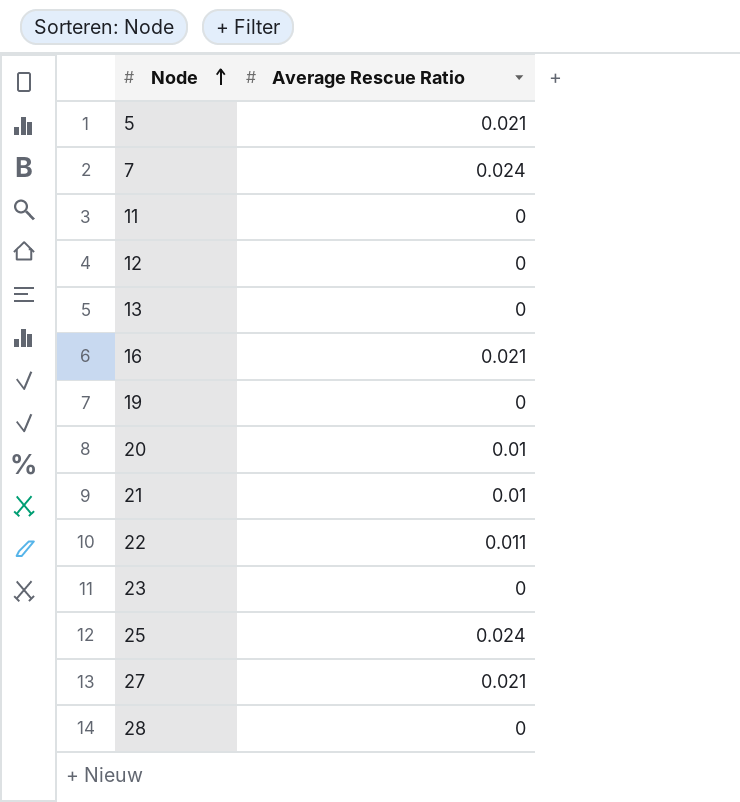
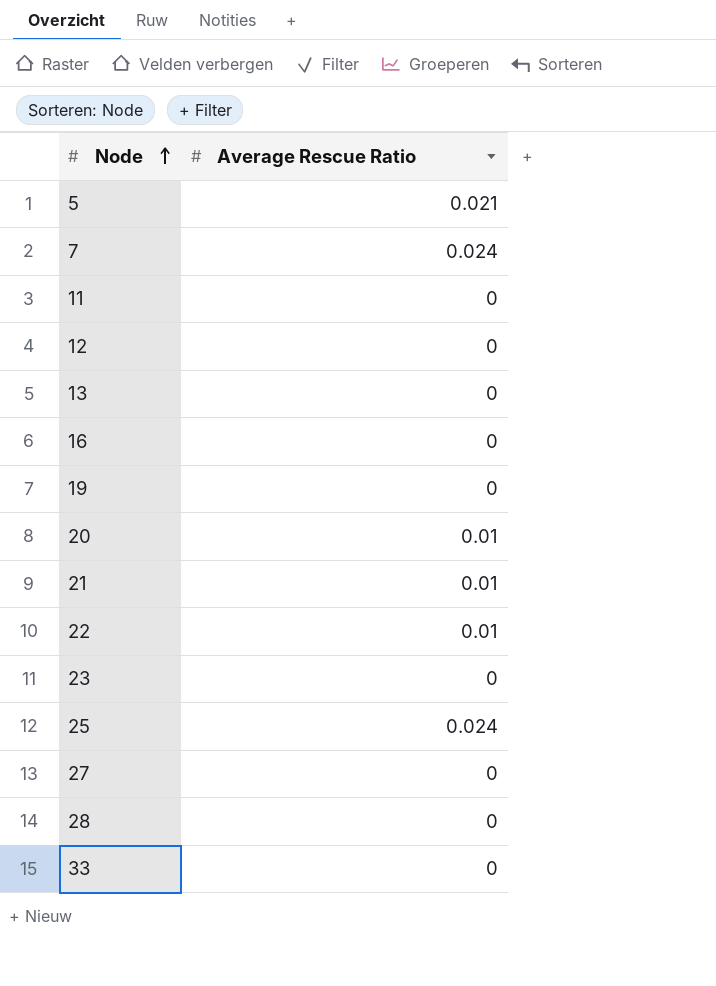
16 | Average Rescue Ratio: 0.021 -> 0
22 | Average Rescue Ratio: 0.011 -> 0.01
27 | Average Rescue Ratio: 0.021 -> 0
row 33: none -> 0

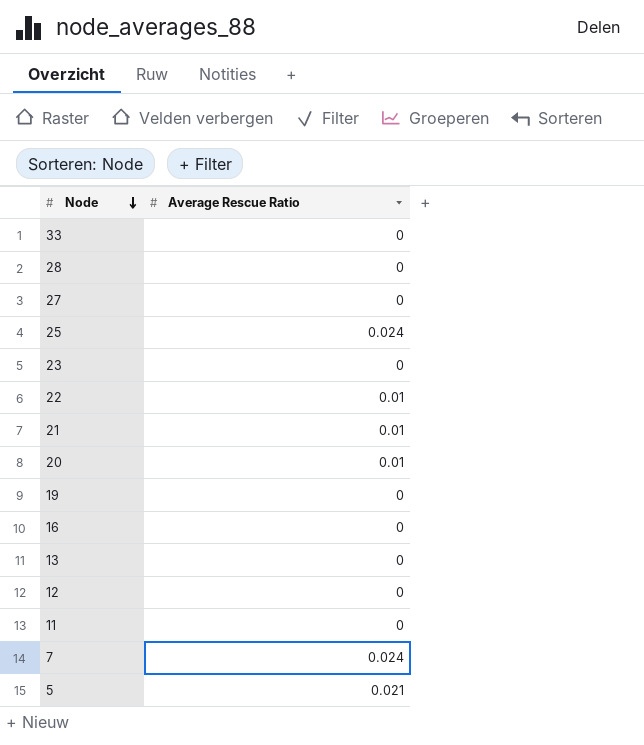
row order: Node ascending -> Node descending

